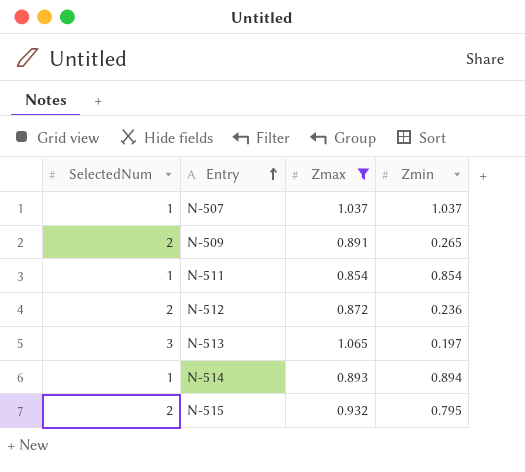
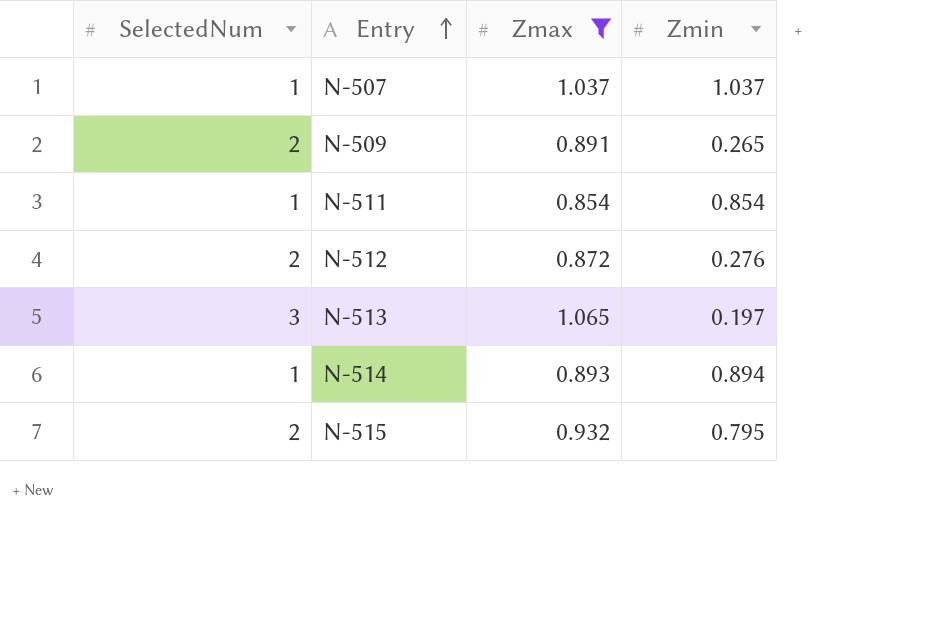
N-512 | Zmin: 0.236 -> 0.276

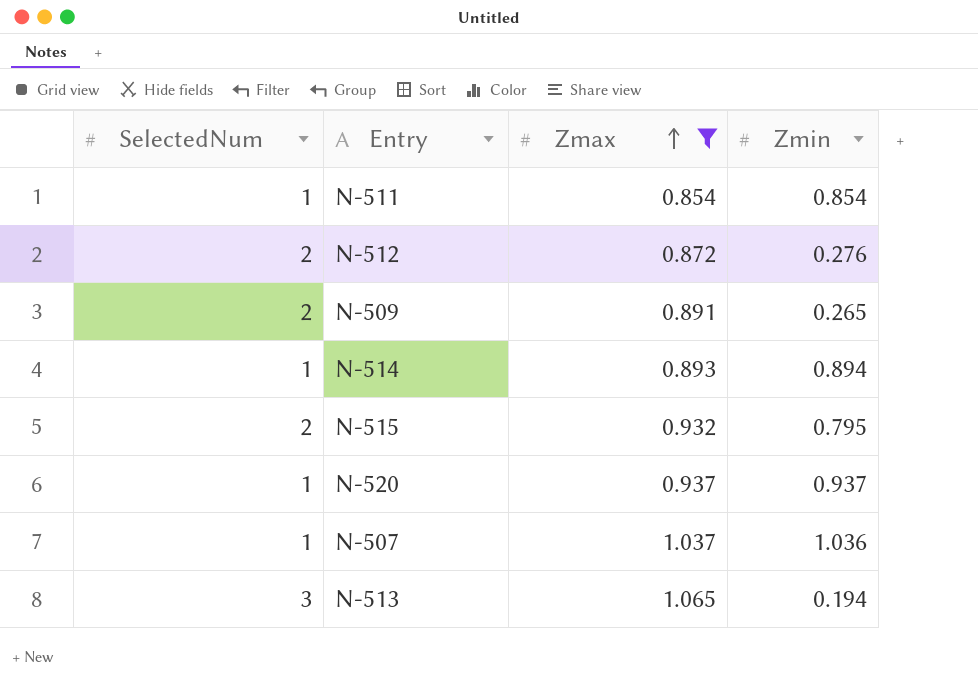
row order: Entry ascending -> Zmax ascending
row N-520: none -> 1 | 0.937 | 0.937
N-507 | Zmin: 1.037 -> 1.036
N-513 | Zmin: 0.197 -> 0.194

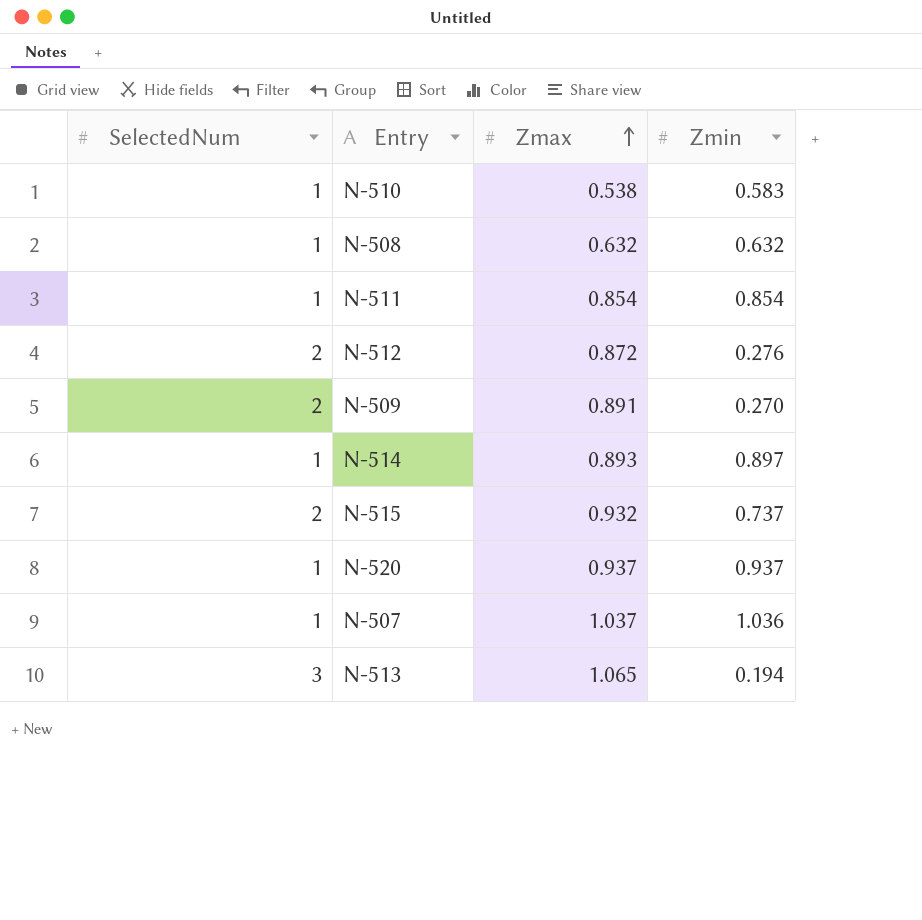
filter: Zmax >= 0.854 -> none
N-509 | Zmin: 0.265 -> 0.270
N-514 | Zmin: 0.894 -> 0.897
N-515 | Zmin: 0.795 -> 0.737

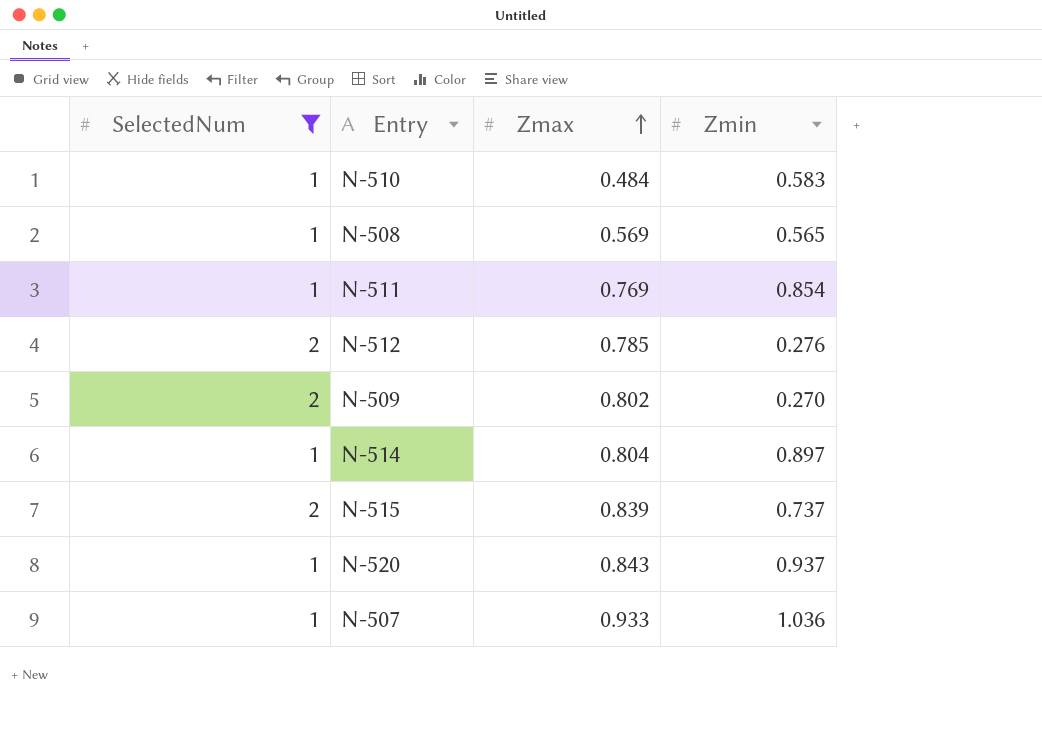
filter: none -> SelectedNum != 3
N-510 | Zmax: 0.538 -> 0.484
N-508 | Zmax: 0.632 -> 0.569
N-508 | Zmin: 0.632 -> 0.565
N-511 | Zmax: 0.854 -> 0.769
N-512 | Zmax: 0.872 -> 0.785
N-509 | Zmax: 0.891 -> 0.802
N-514 | Zmax: 0.893 -> 0.804
N-515 | Zmax: 0.932 -> 0.839
N-520 | Zmax: 0.937 -> 0.843
N-507 | Zmax: 1.037 -> 0.933

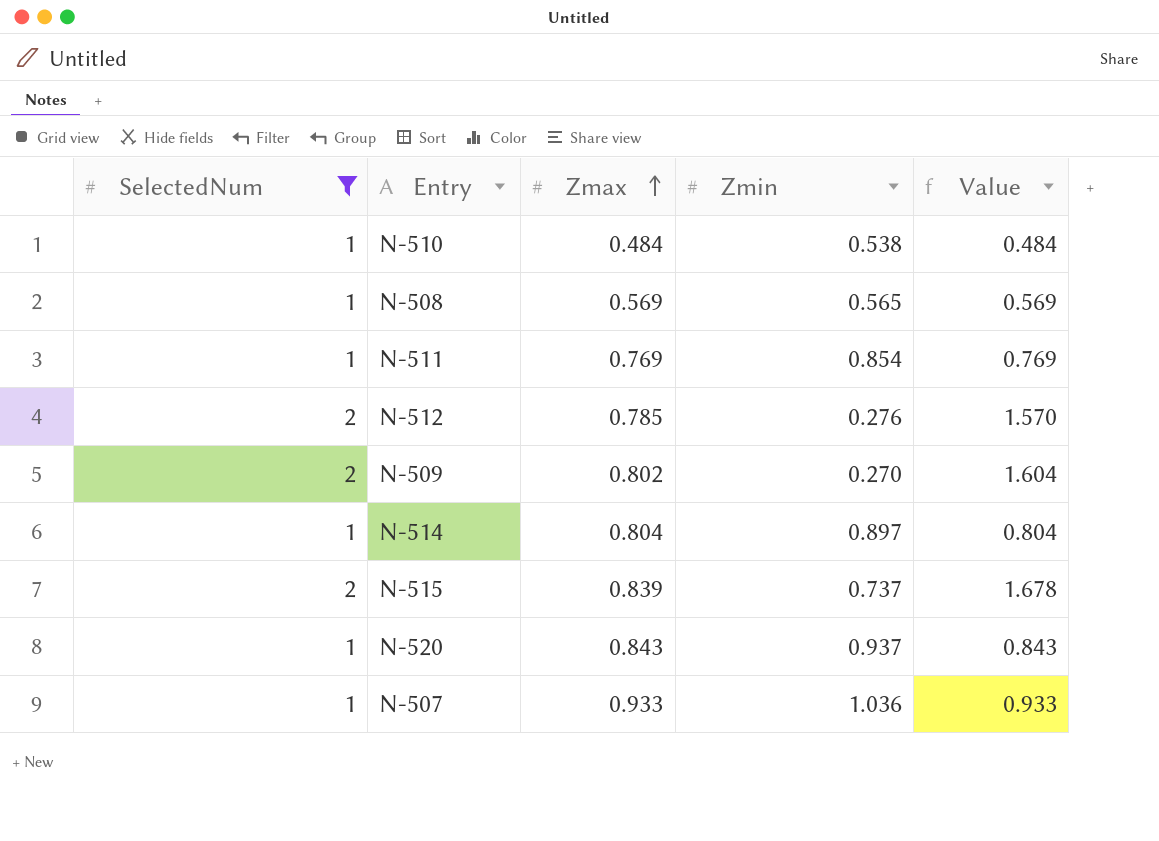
column Value | formula: none -> [SelectedNum] * [Zmax]
N-510 | Zmin: 0.583 -> 0.538

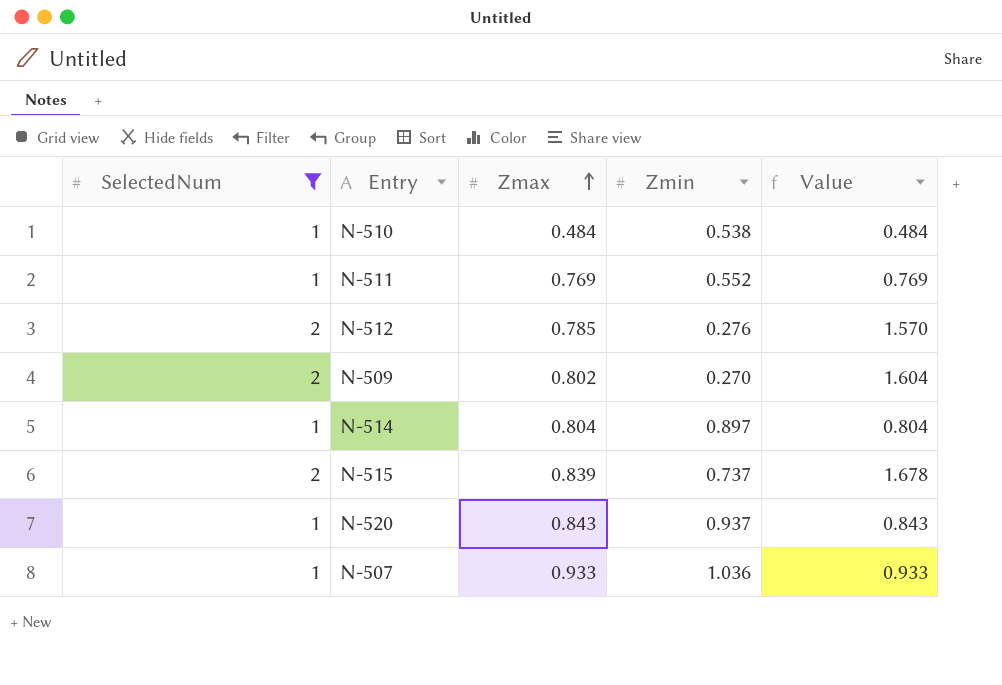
row N-508: 1 | 0.569 | 0.565 | 0.569 -> none
N-511 | Zmin: 0.854 -> 0.552

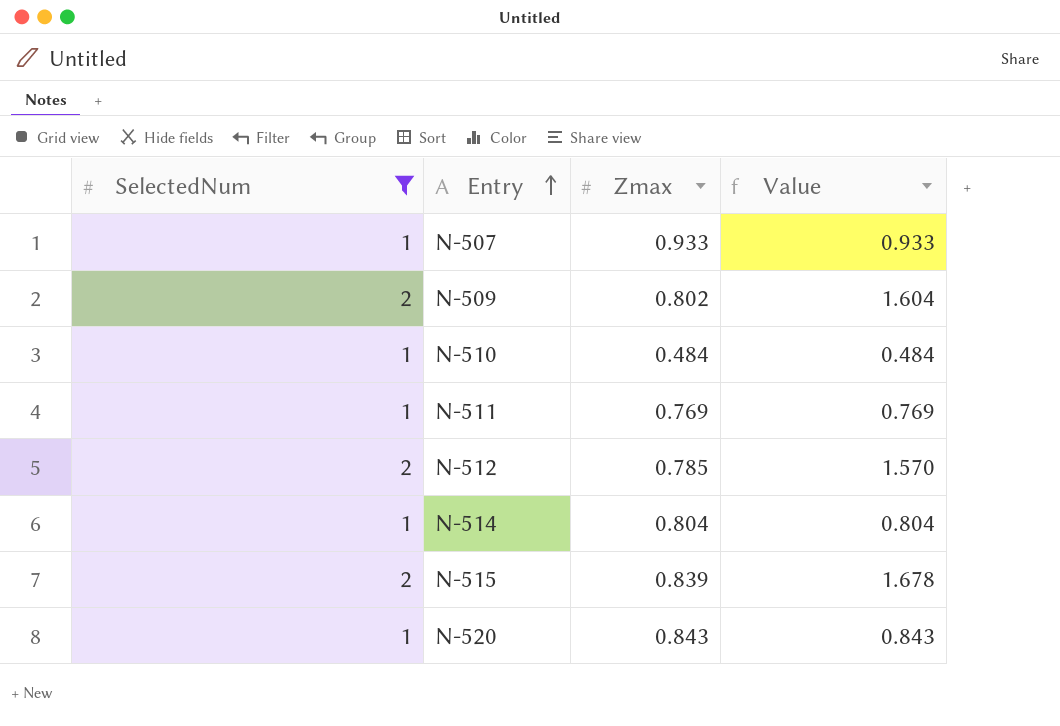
row order: Zmax ascending -> Entry ascending
column Zmin | position: 4 -> none

